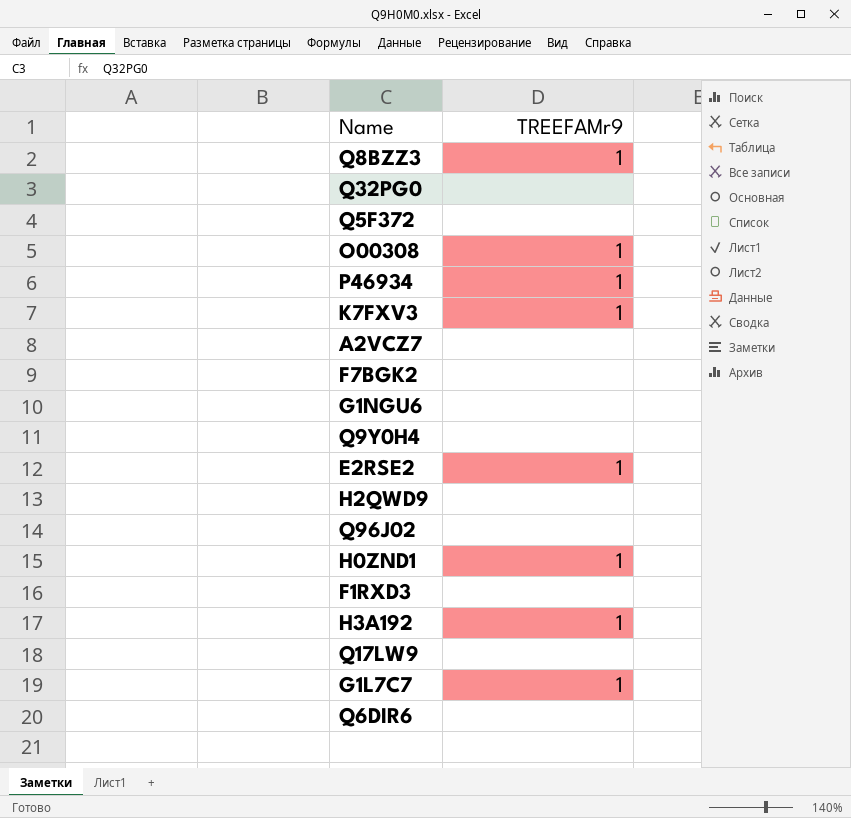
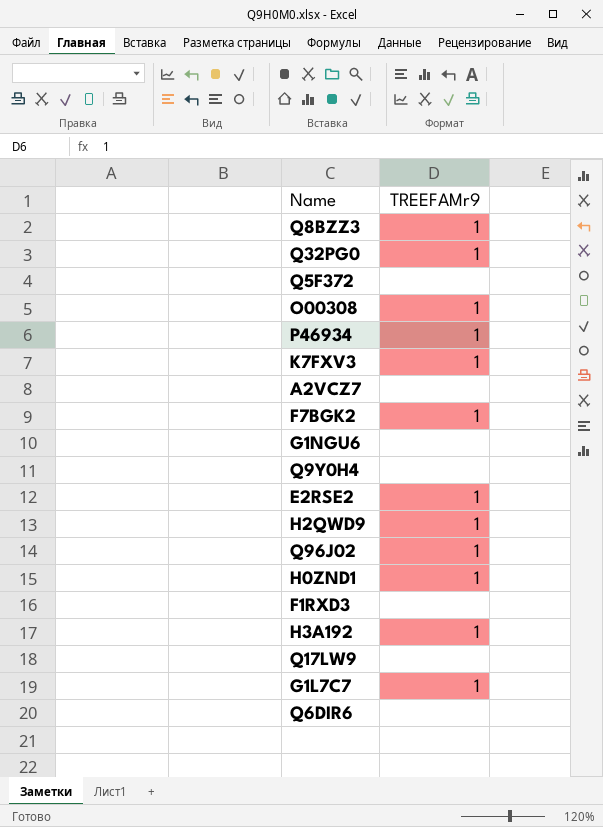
Q32PG0 | TREEFAMr9: none -> 1
F7BGK2 | TREEFAMr9: none -> 1
H2QWD9 | TREEFAMr9: none -> 1
Q96J02 | TREEFAMr9: none -> 1

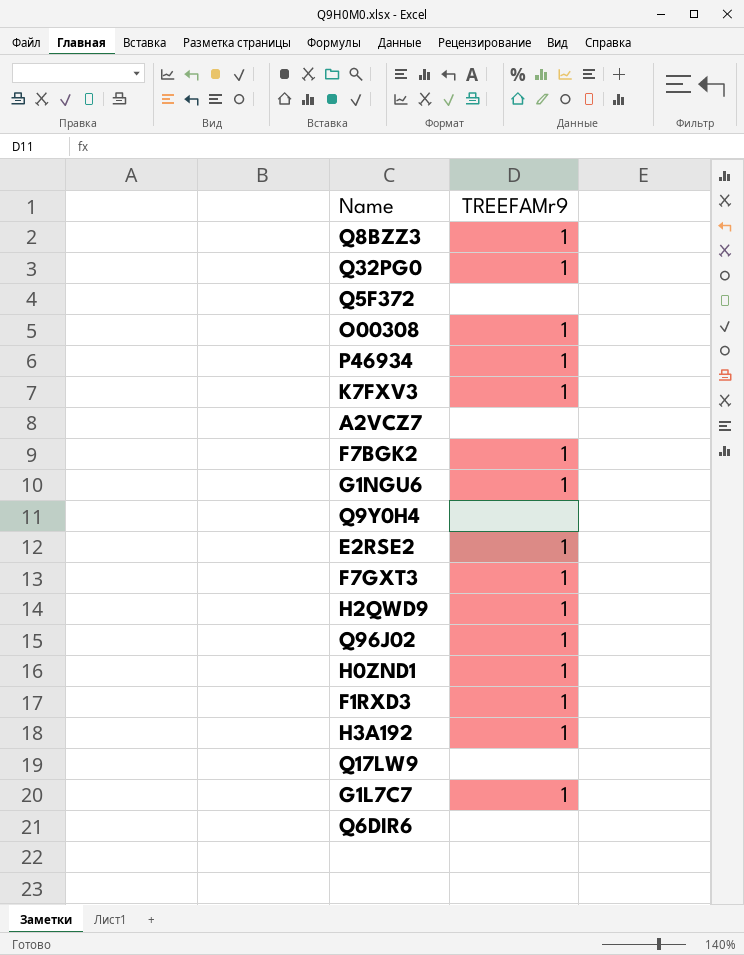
G1NGU6 | TREEFAMr9: none -> 1
row F7GXT3: none -> 1
F1RXD3 | TREEFAMr9: none -> 1

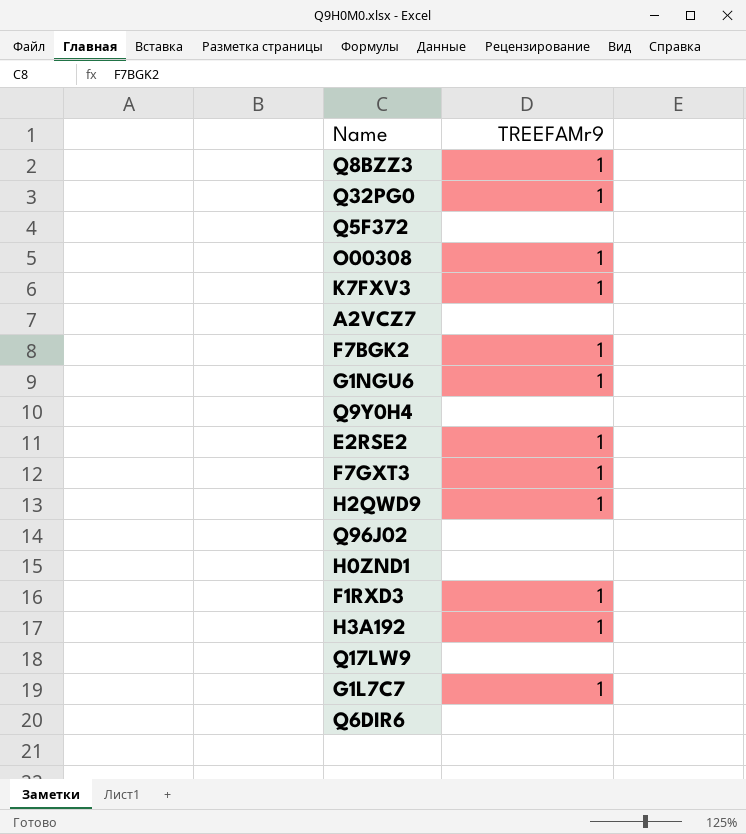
row P46934: 1 -> none
Q96J02 | TREEFAMr9: 1 -> none
H0ZND1 | TREEFAMr9: 1 -> none

